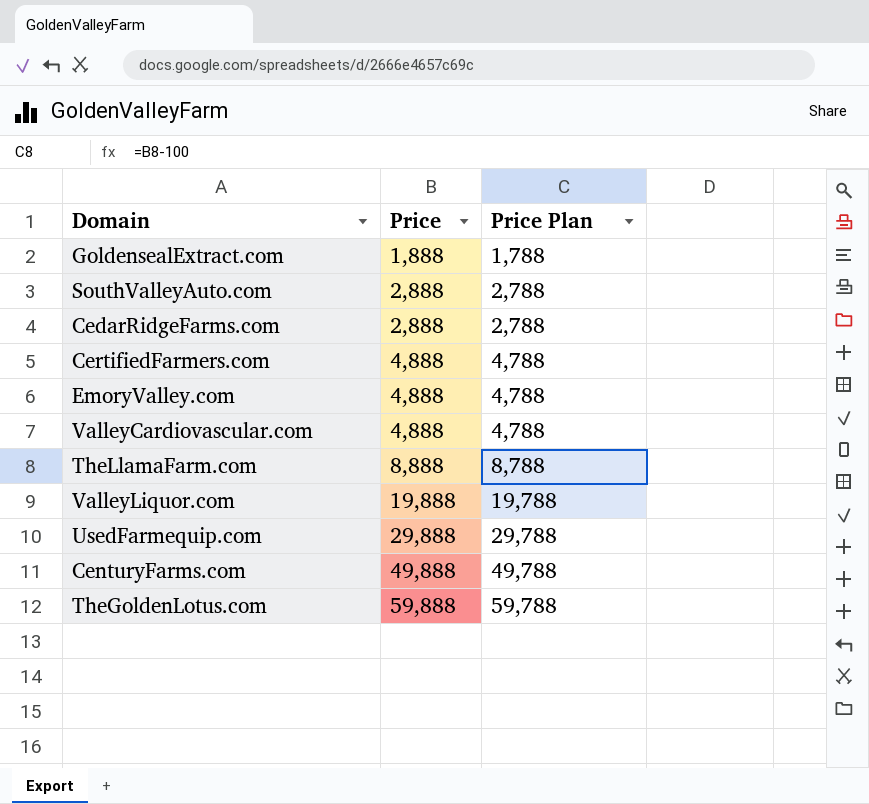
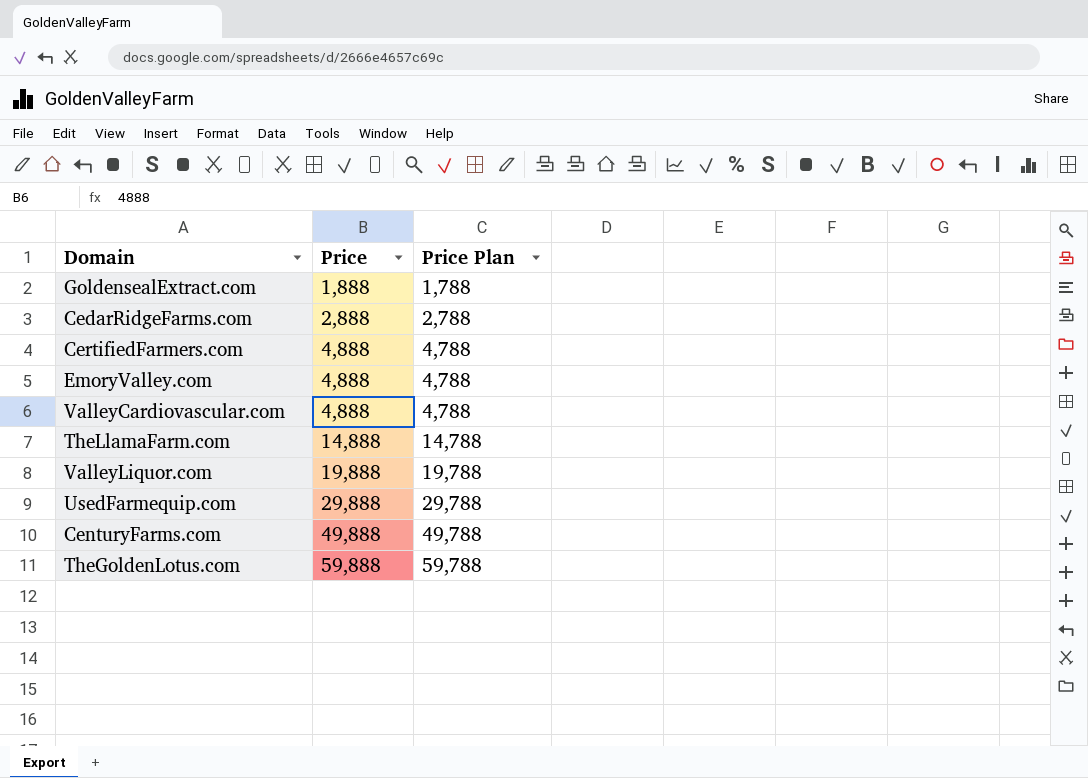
row SouthValleyAuto.com: 2,888 | 2,788 -> none
TheLlamaFarm.com | Price: 8,888 -> 14,888
TheLlamaFarm.com | Price Plan: 8,788 -> 14,788

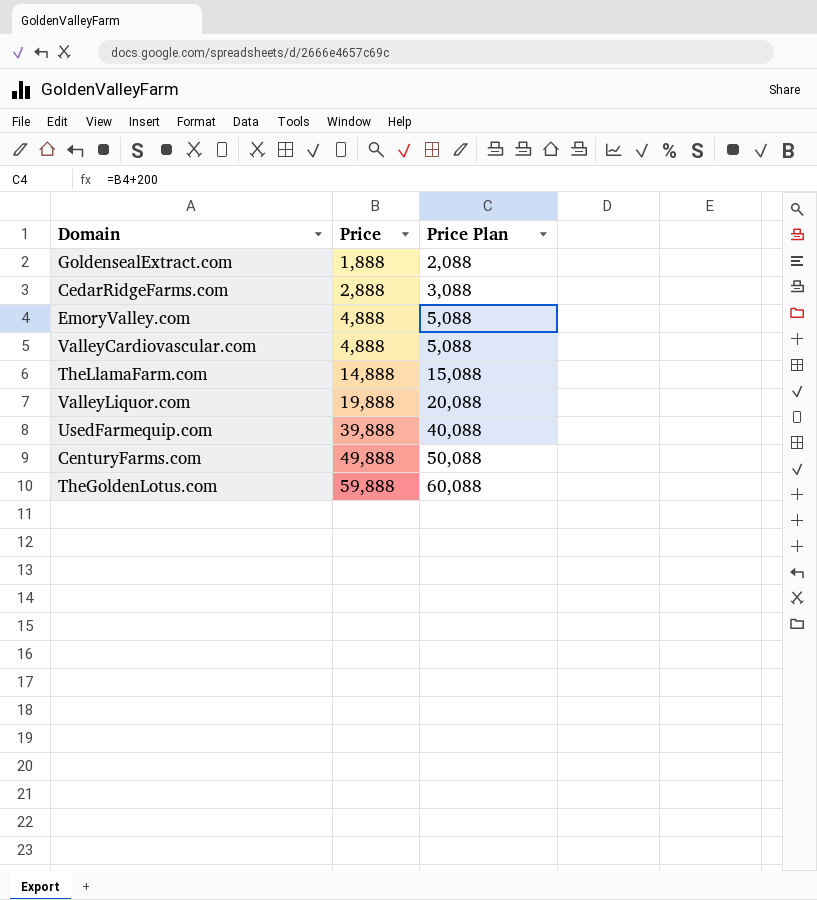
column Price Plan | formula: [Price] - 100 -> [Price] + 200
row CertifiedFarmers.com: 4,888 | 4,788 -> none
UsedFarmequip.com | Price: 29,888 -> 39,888

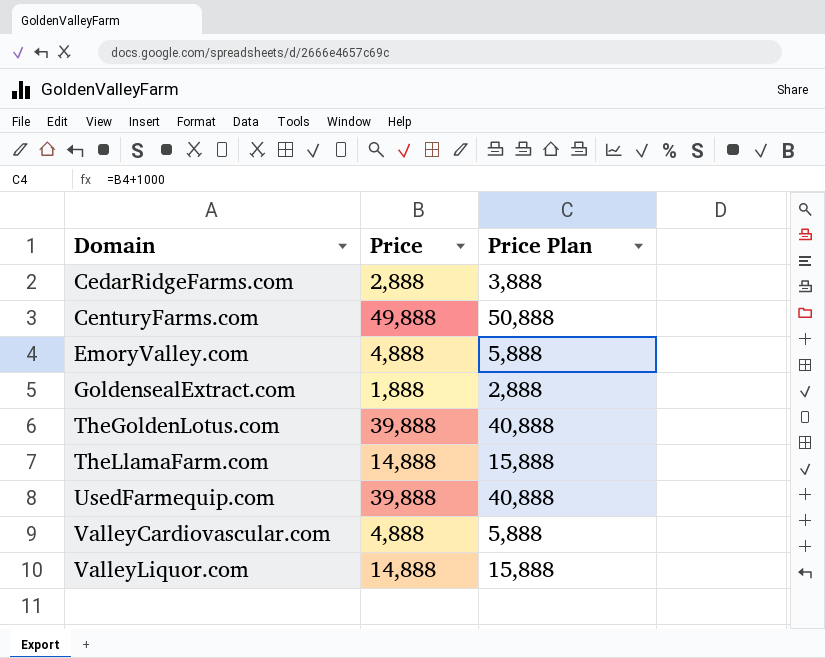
row order: Price ascending -> Domain ascending
column Price Plan | formula: [Price] + 200 -> [Price] + 1000
TheGoldenLotus.com | Price: 59,888 -> 39,888
ValleyLiquor.com | Price: 19,888 -> 14,888

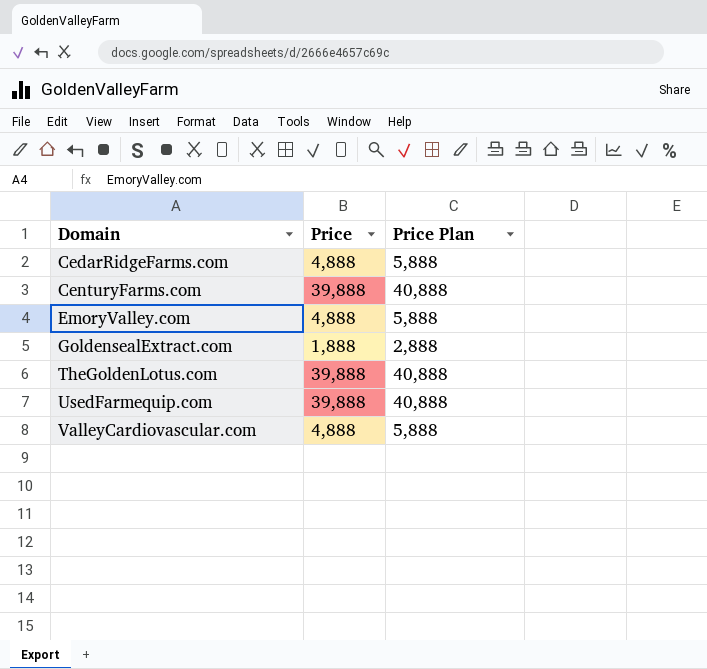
row TheLlamaFarm.com: 14,888 | 15,888 -> none
row ValleyLiquor.com: 14,888 | 15,888 -> none
CedarRidgeFarms.com | Price: 2,888 -> 4,888
CedarRidgeFarms.com | Price Plan: 3,888 -> 5,888
CenturyFarms.com | Price: 49,888 -> 39,888
CenturyFarms.com | Price Plan: 50,888 -> 40,888

